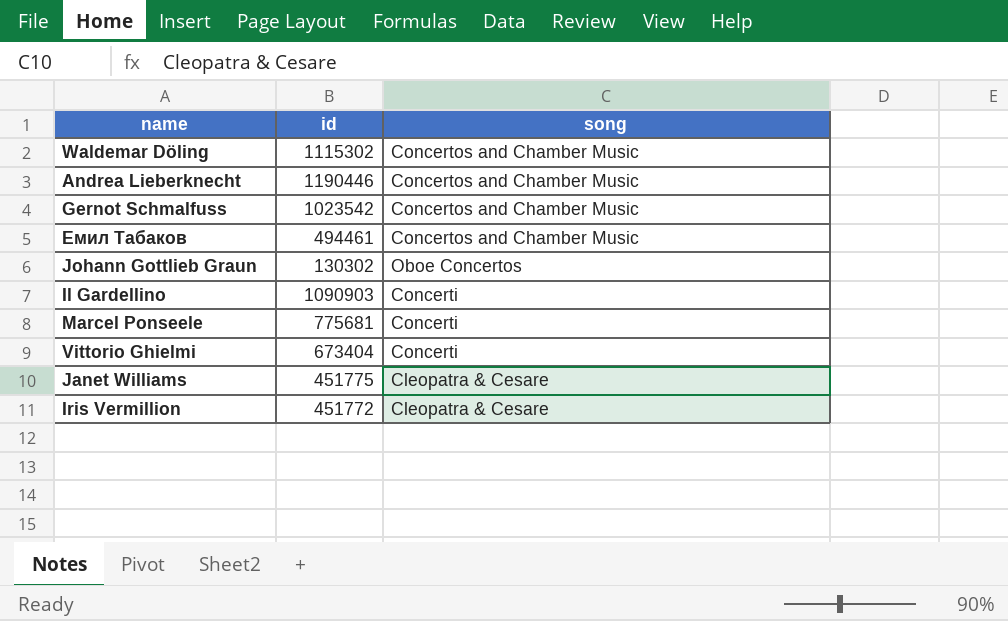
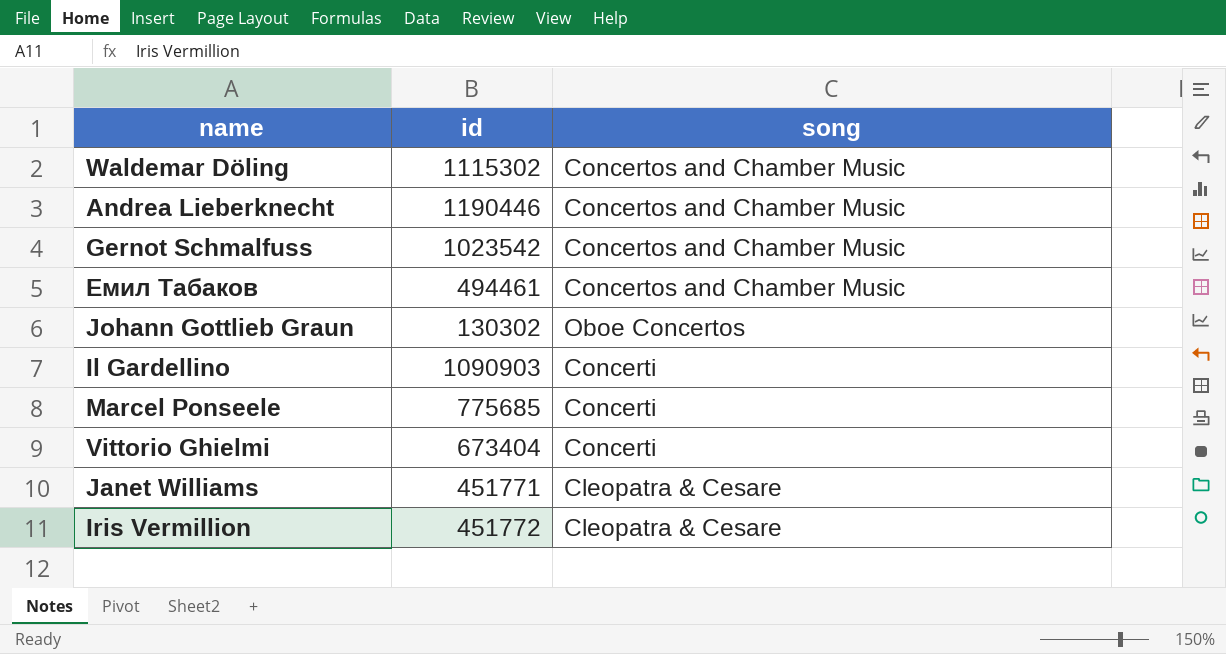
Marcel Ponseele | id: 775681 -> 775685
Janet Williams | id: 451775 -> 451771

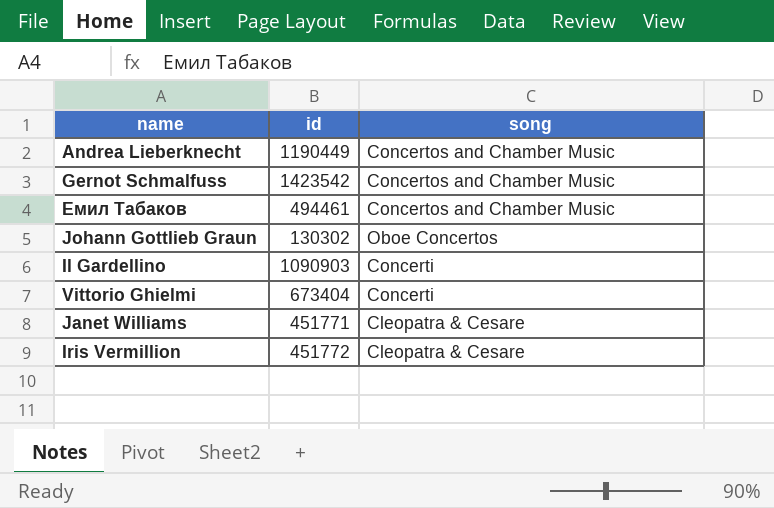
row Waldemar Döling: 1115302 | Concertos and Chamber Music -> none
row Marcel Ponseele: 775685 | Concerti -> none
Andrea Lieberknecht | id: 1190446 -> 1190449
Gernot Schmalfuss | id: 1023542 -> 1423542

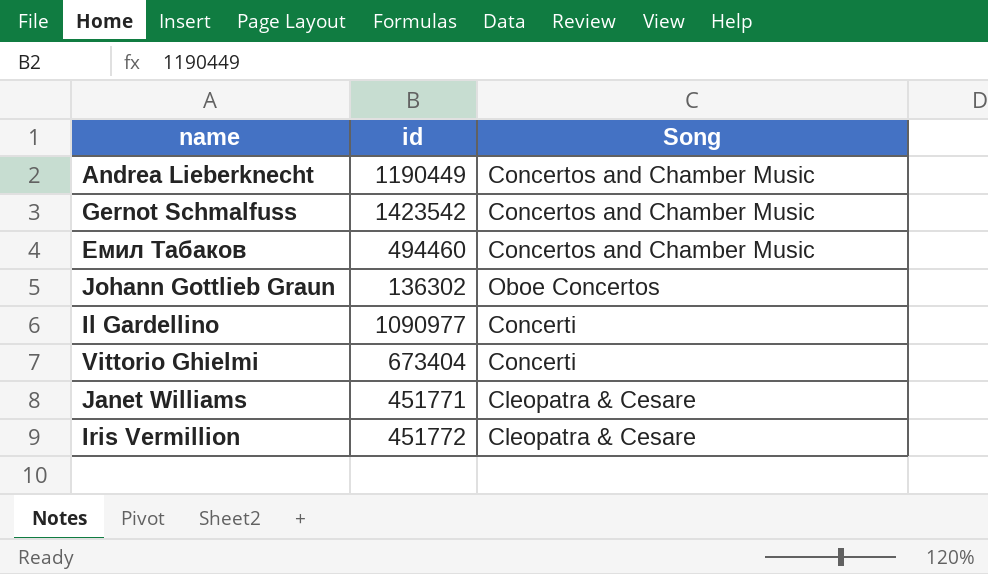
column name: song -> Song
Емил Табаков | id: 494461 -> 494460
Johann Gottlieb Graun | id: 130302 -> 136302
Il Gardellino | id: 1090903 -> 1090977

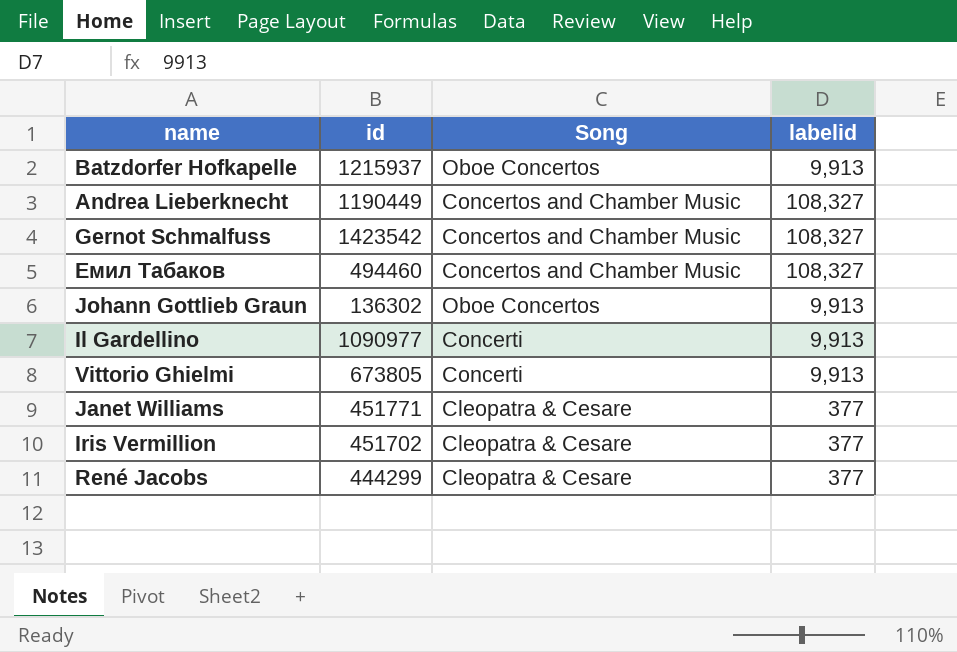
column labelid | position: none -> 4
row Batzdorfer Hofkapelle: none -> 1215937 | Oboe Concertos | 9,913
Vittorio Ghielmi | id: 673404 -> 673805
Iris Vermillion | id: 451772 -> 451702
row René Jacobs: none -> 444299 | Cleopatra & Cesare | 377

